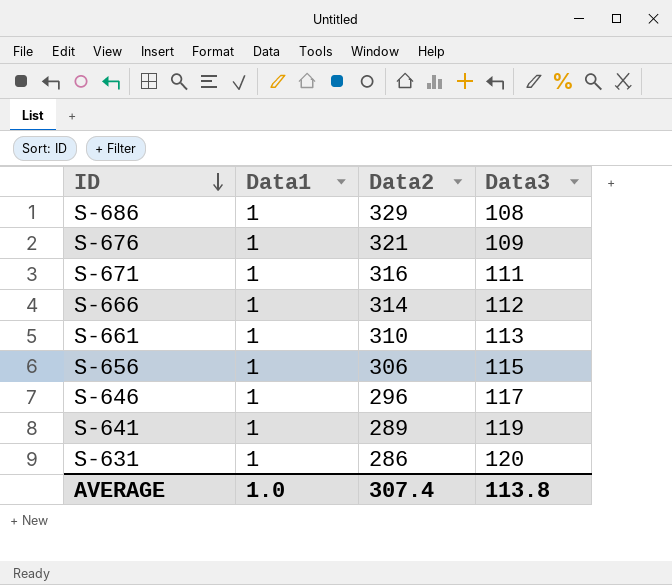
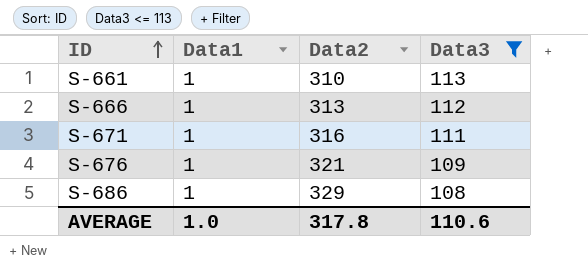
filter: none -> Data3 <= 113
row order: ID descending -> ID ascending
S-666 | Data2: 314 -> 313
AVERAGE | Data2: 307.4 -> 317.8
AVERAGE | Data3: 113.8 -> 110.6

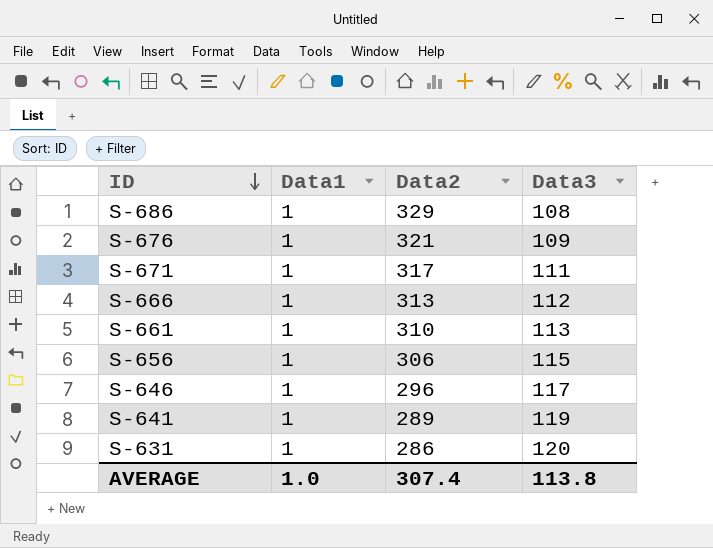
filter: Data3 <= 113 -> none
row order: ID ascending -> ID descending
S-671 | Data2: 316 -> 317
AVERAGE | Data2: 317.8 -> 307.4
AVERAGE | Data3: 110.6 -> 113.8

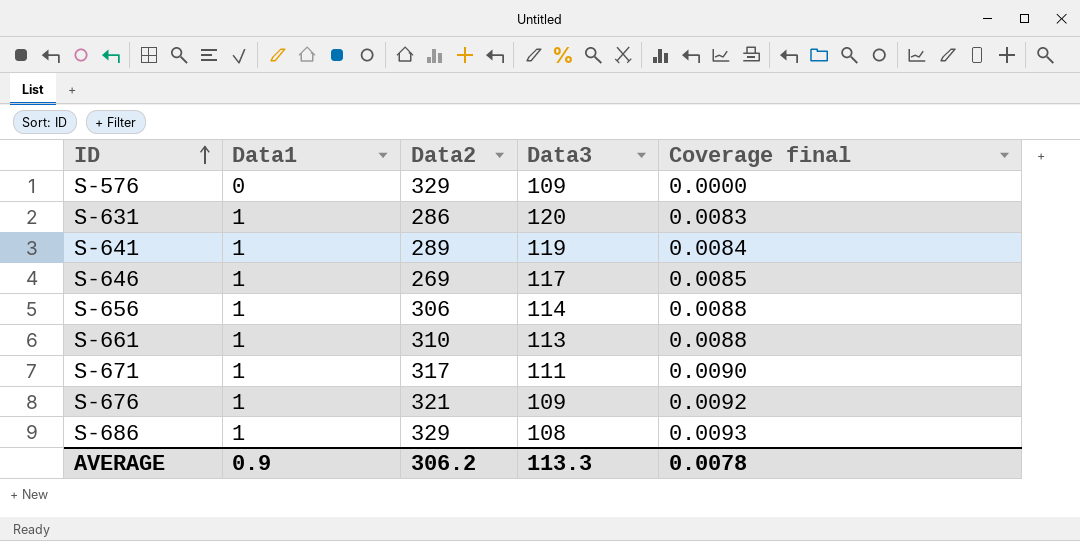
row order: ID descending -> ID ascending
column Coverage final | formula: none -> [Data1] / [Data3]
row S-666: 1 | 313 | 112 -> none
row S-576: none -> 0 | 329 | 109 | 0.0000
S-646 | Data2: 296 -> 269
S-656 | Data3: 115 -> 114
AVERAGE | Data1: 1.0 -> 0.9
AVERAGE | Data2: 307.4 -> 306.2
AVERAGE | Data3: 113.8 -> 113.3

